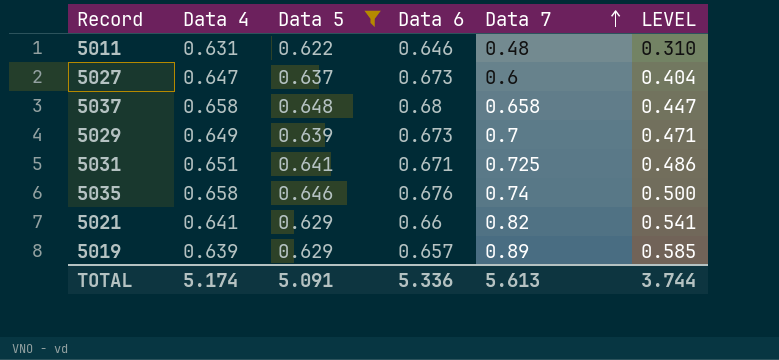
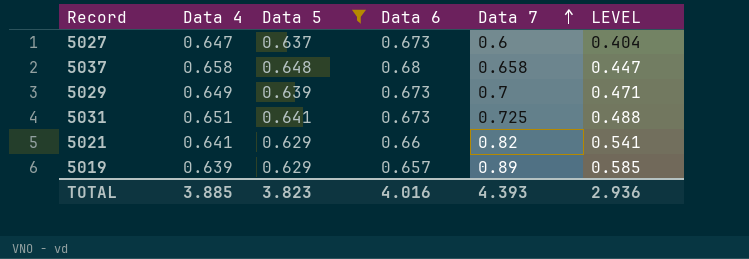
row 5011: 0.631 | 0.622 | 0.646 | 0.48 | 0.310 -> none
row 5035: 0.658 | 0.646 | 0.676 | 0.74 | 0.500 -> none
5031 | Data 6: 0.671 -> 0.673
5031 | LEVEL: 0.486 -> 0.488
TOTAL | Data 4: 5.174 -> 3.885
TOTAL | Data 5: 5.091 -> 3.823
TOTAL | Data 6: 5.336 -> 4.016
TOTAL | Data 7: 5.613 -> 4.393
TOTAL | LEVEL: 3.744 -> 2.936

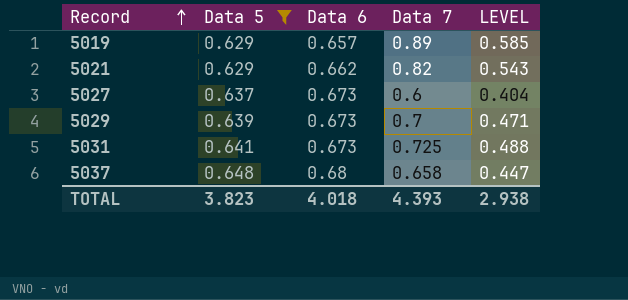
row order: Data 7 ascending -> Record ascending
column Data 4 | position: 2 -> none
5021 | Data 6: 0.66 -> 0.662
5021 | LEVEL: 0.541 -> 0.543
TOTAL | Data 6: 4.016 -> 4.018
TOTAL | LEVEL: 2.936 -> 2.938

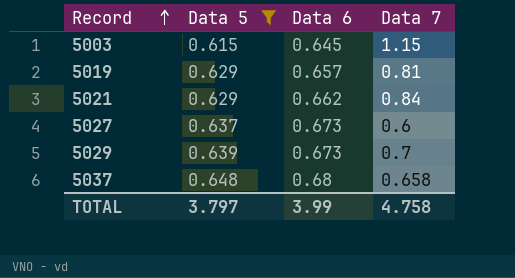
column LEVEL | formula: [Data 6] * [Data 7] -> none
row 5031: 0.641 | 0.673 | 0.725 | 0.488 -> none
row 5003: none -> 0.615 | 0.645 | 1.15
5019 | Data 7: 0.89 -> 0.81
5021 | Data 7: 0.82 -> 0.84
TOTAL | Data 5: 3.823 -> 3.797
TOTAL | Data 6: 4.018 -> 3.99
TOTAL | Data 7: 4.393 -> 4.758

